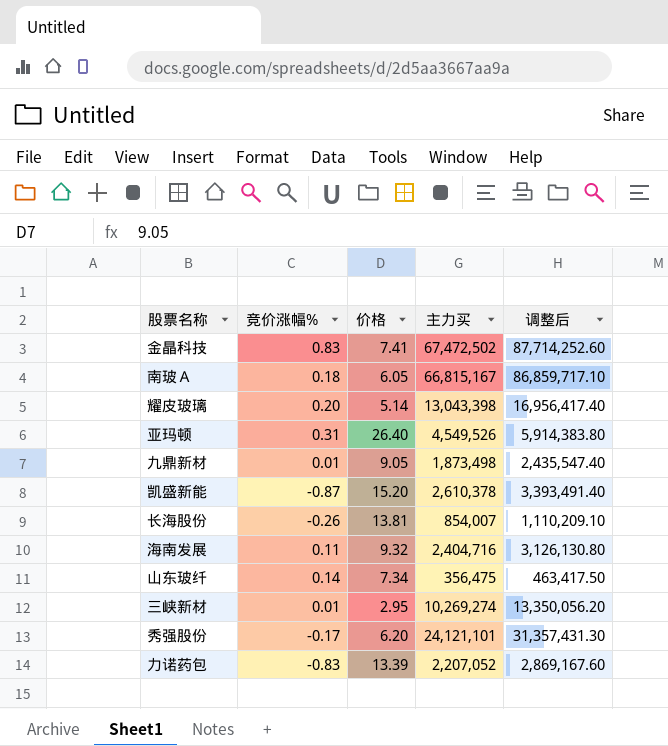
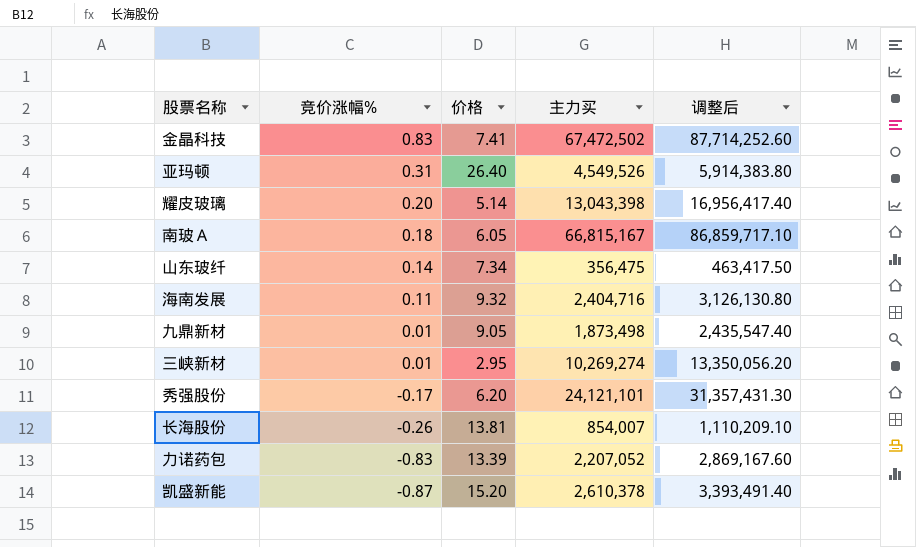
row order: none -> 竞价涨幅% descending

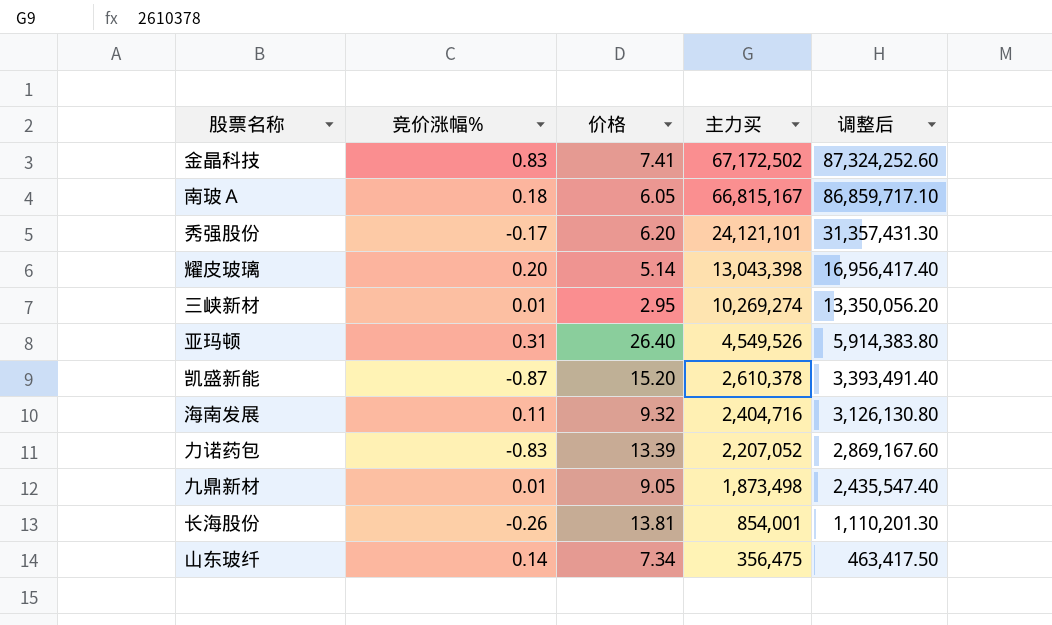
row order: 竞价涨幅% descending -> 主力买 descending
金晶科技 | 主力买: 67,472,502 -> 67,172,502
金晶科技 | 调整后: 87,714,252.60 -> 87,324,252.60
长海股份 | 主力买: 854,007 -> 854,001
长海股份 | 调整后: 1,110,209.10 -> 1,110,201.30

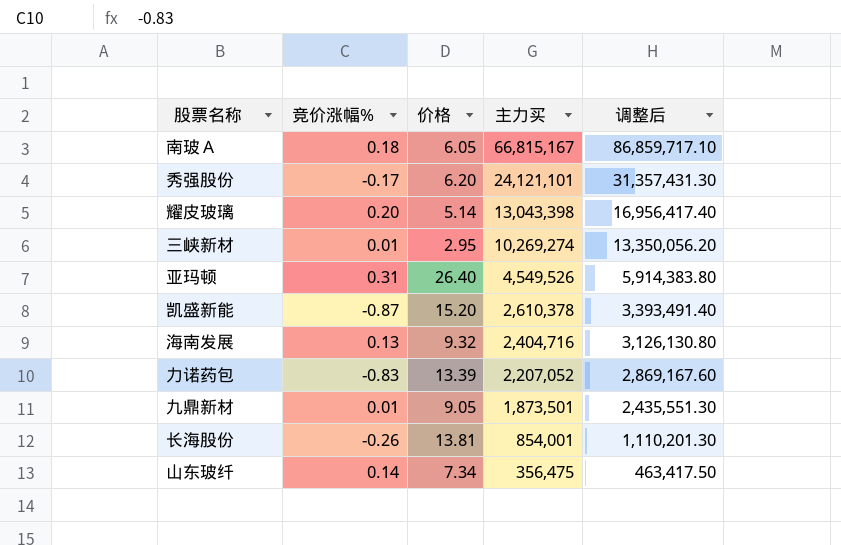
row 金晶科技: 0.83 | 7.41 | 67,172,502 | 87,324,252.60 -> none
海南发展 | 竞价涨幅%: 0.11 -> 0.13
九鼎新材 | 主力买: 1,873,498 -> 1,873,501
九鼎新材 | 调整后: 2,435,547.40 -> 2,435,551.30

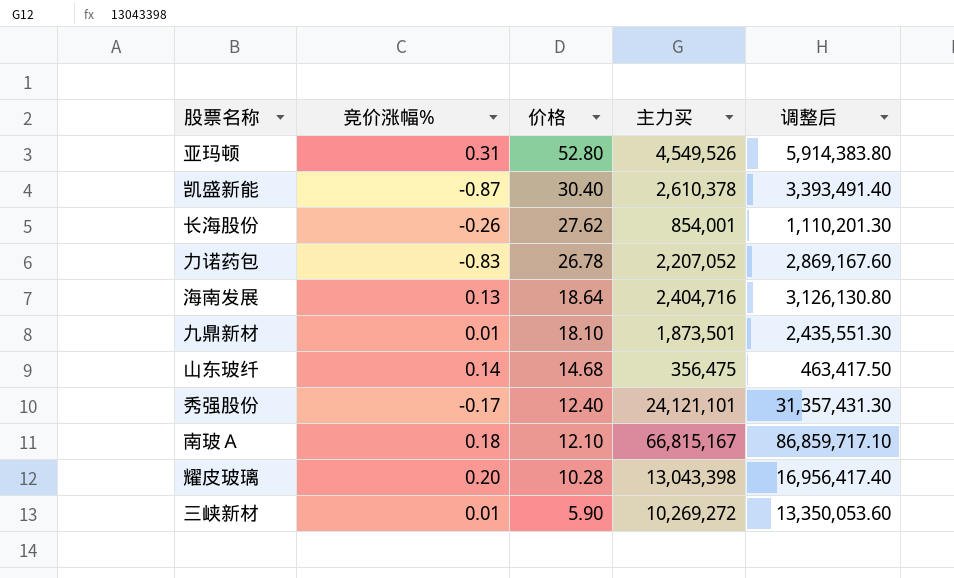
row order: 主力买 descending -> 价格 descending
亚玛顿 | 价格: 26.40 -> 52.80
凯盛新能 | 价格: 15.20 -> 30.40
长海股份 | 价格: 13.81 -> 27.62
力诺药包 | 价格: 13.39 -> 26.78
海南发展 | 价格: 9.32 -> 18.64
九鼎新材 | 价格: 9.05 -> 18.10
山东玻纤 | 价格: 7.34 -> 14.68
秀强股份 | 价格: 6.20 -> 12.40
南玻Ａ | 价格: 6.05 -> 12.10
耀皮玻璃 | 价格: 5.14 -> 10.28
三峡新材 | 价格: 2.95 -> 5.90
三峡新材 | 主力买: 10,269,274 -> 10,269,272
三峡新材 | 调整后: 13,350,056.20 -> 13,350,053.60

